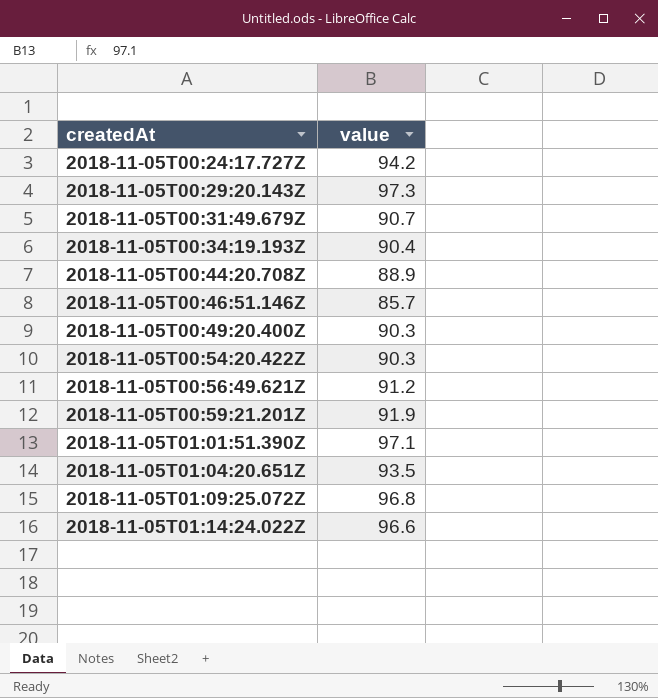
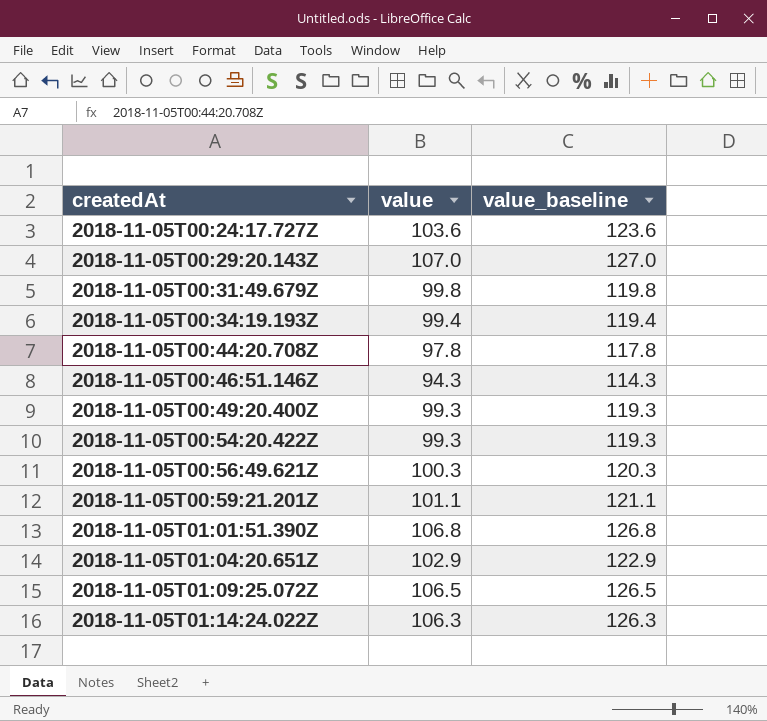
column value_baseline | formula: none -> [value] + 20
2018-11-05T00:24:17.727Z | value: 94.2 -> 103.6
2018-11-05T00:29:20.143Z | value: 97.3 -> 107.0
2018-11-05T00:31:49.679Z | value: 90.7 -> 99.8
2018-11-05T00:34:19.193Z | value: 90.4 -> 99.4
2018-11-05T00:44:20.708Z | value: 88.9 -> 97.8
2018-11-05T00:46:51.146Z | value: 85.7 -> 94.3
2018-11-05T00:49:20.400Z | value: 90.3 -> 99.3
2018-11-05T00:54:20.422Z | value: 90.3 -> 99.3
2018-11-05T00:56:49.621Z | value: 91.2 -> 100.3
2018-11-05T00:59:21.201Z | value: 91.9 -> 101.1
2018-11-05T01:01:51.390Z | value: 97.1 -> 106.8
2018-11-05T01:04:20.651Z | value: 93.5 -> 102.9
2018-11-05T01:09:25.072Z | value: 96.8 -> 106.5
2018-11-05T01:14:24.022Z | value: 96.6 -> 106.3

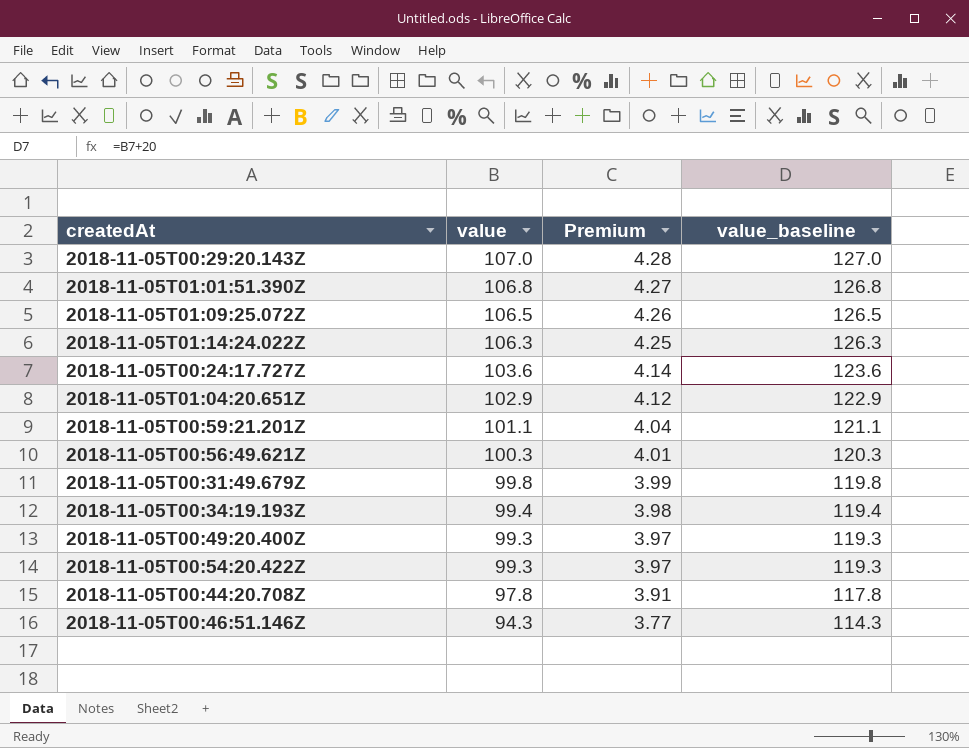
row order: createdAt ascending -> value descending
column Premium | formula: none -> [value] * 0.04

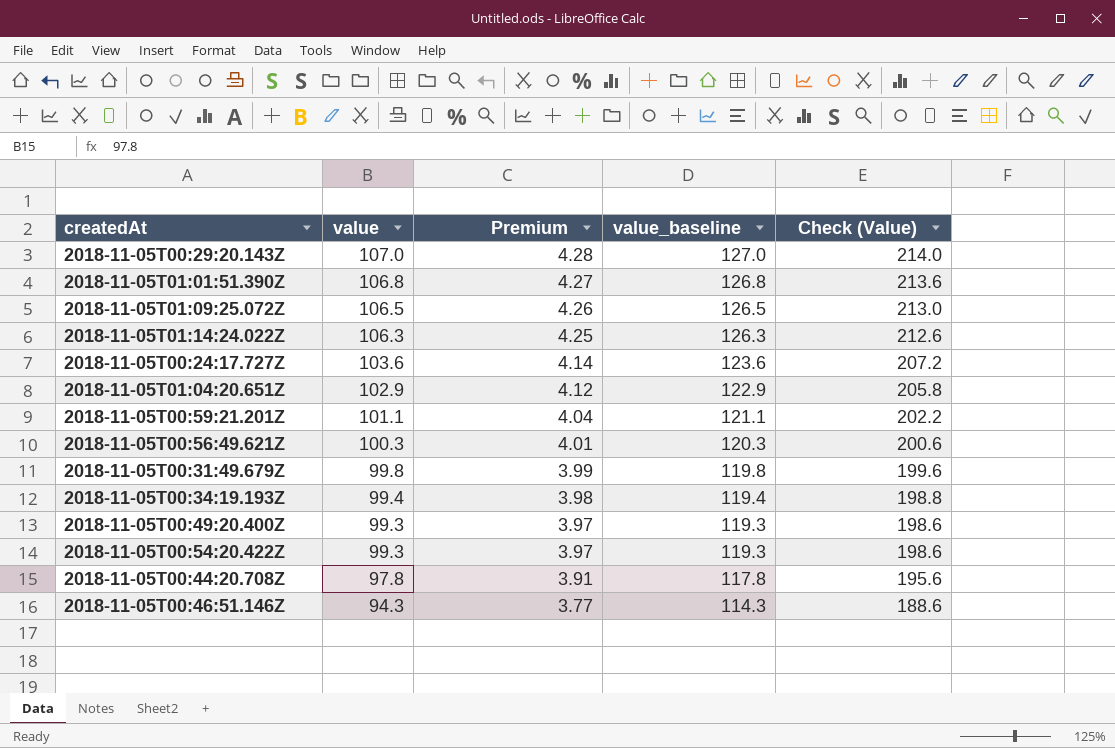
column Check (Value) | formula: none -> [value] * 2

